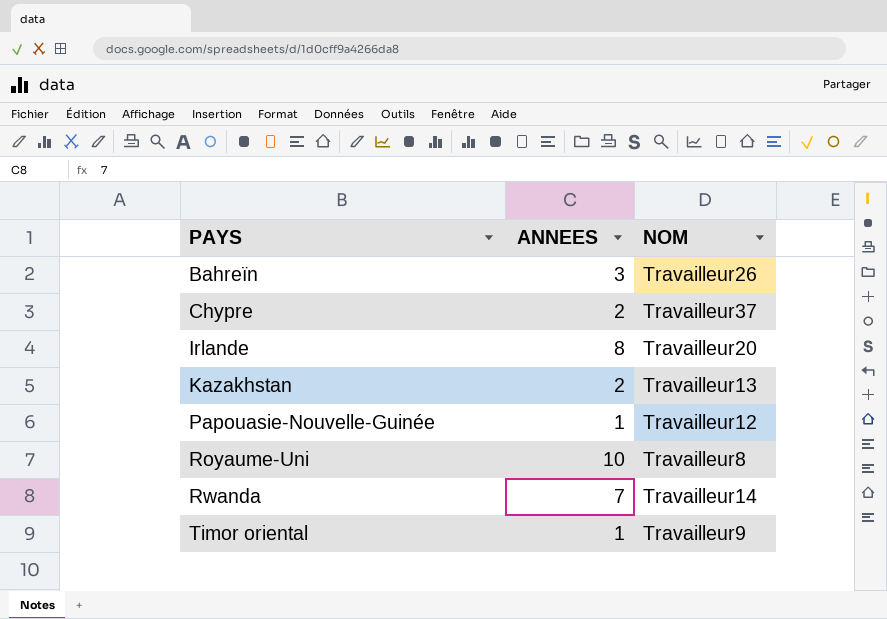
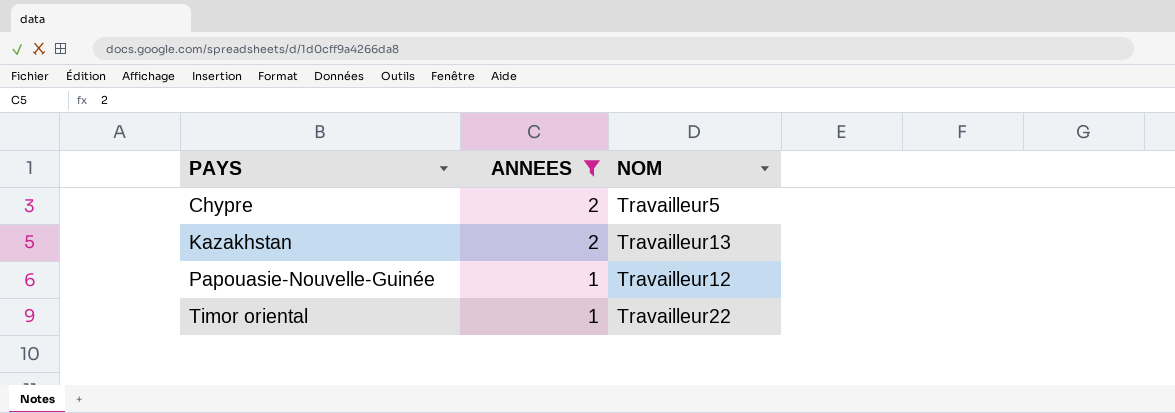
filter: none -> ANNEES <= 2
Chypre | NOM: Travailleur37 -> Travailleur5
Timor oriental | NOM: Travailleur9 -> Travailleur22

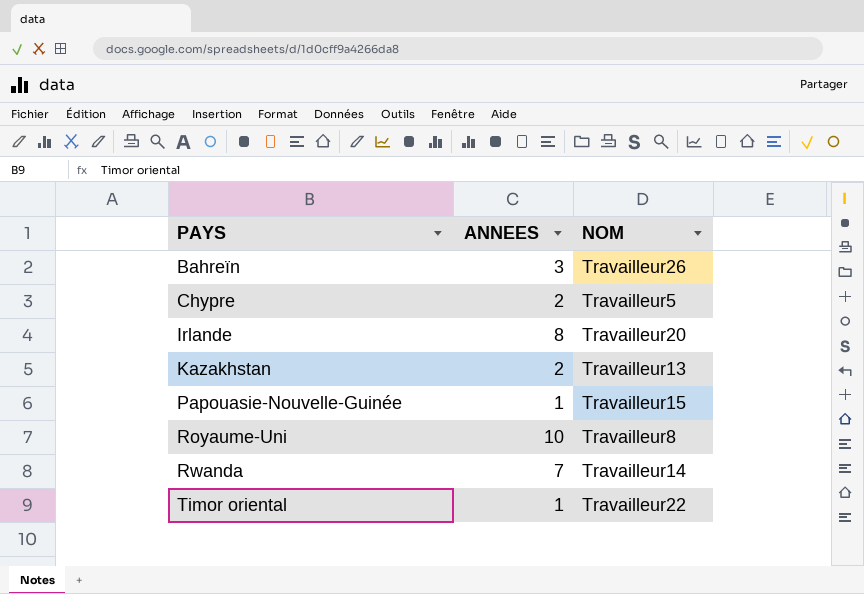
filter: ANNEES <= 2 -> none
Papouasie-Nouvelle-Guinée | NOM: Travailleur12 -> Travailleur15

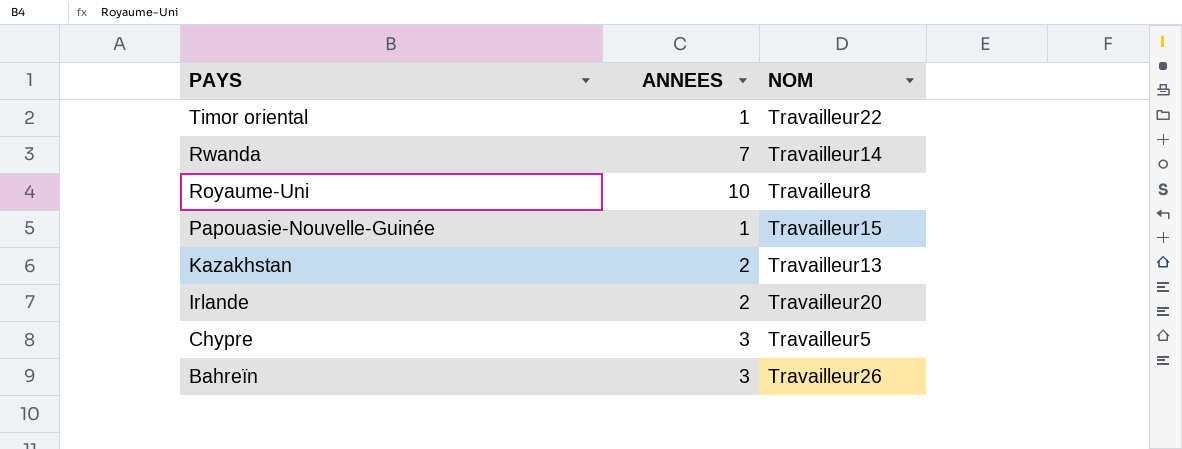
row order: PAYS ascending -> PAYS descending
Irlande | ANNEES: 8 -> 2
Chypre | ANNEES: 2 -> 3

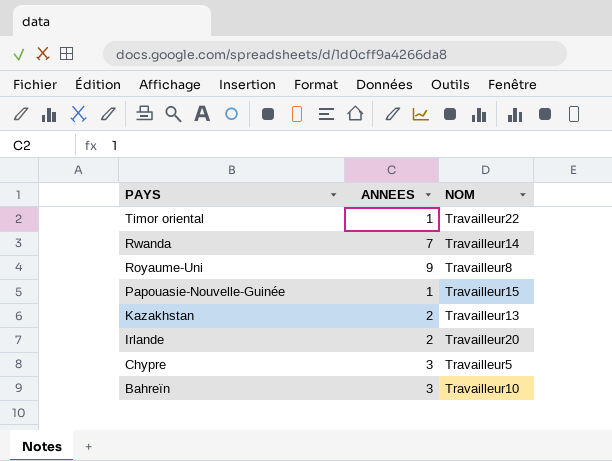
Royaume-Uni | ANNEES: 10 -> 9
Bahreïn | NOM: Travailleur26 -> Travailleur10

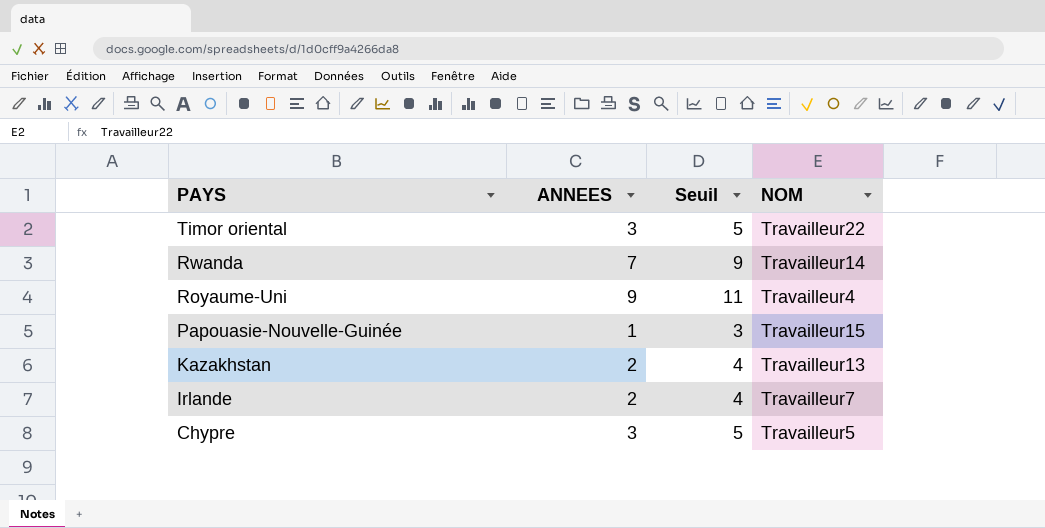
column Seuil | formula: none -> [ANNEES] + 2
row Bahreïn: 3 | Travailleur10 -> none
Timor oriental | ANNEES: 1 -> 3
Royaume-Uni | NOM: Travailleur8 -> Travailleur4
Irlande | NOM: Travailleur20 -> Travailleur7

